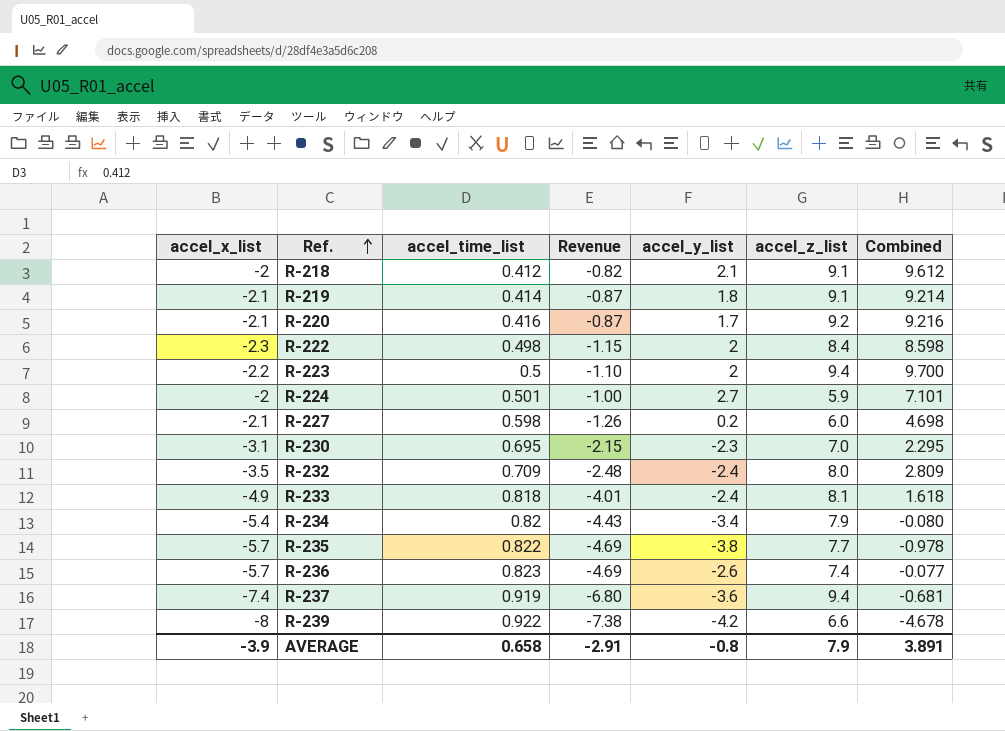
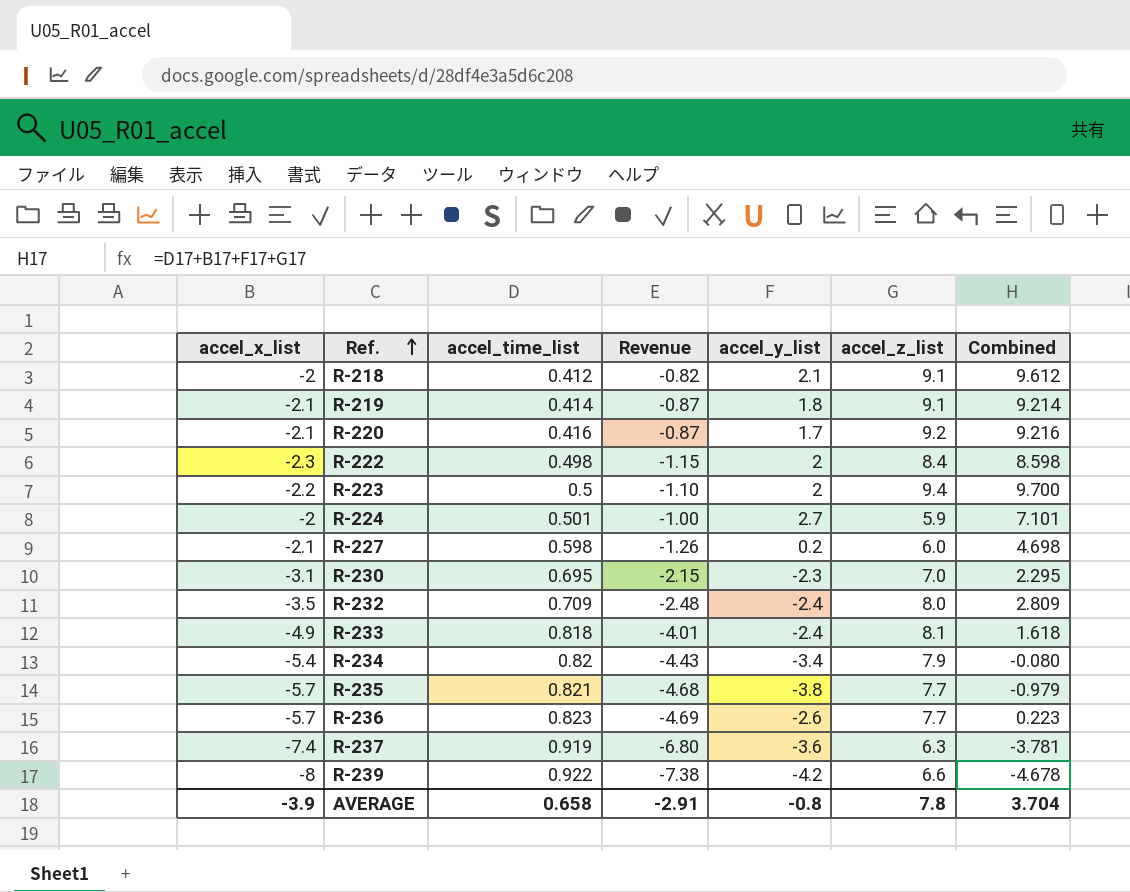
R-235 | accel_time_list: 0.822 -> 0.821
R-235 | Revenue: -4.69 -> -4.68
R-235 | Combined: -0.978 -> -0.979
R-236 | accel_z_list: 7.4 -> 7.7
R-236 | Combined: -0.077 -> 0.223
R-237 | accel_z_list: 9.4 -> 6.3
R-237 | Combined: -0.681 -> -3.781
AVERAGE | accel_z_list: 7.9 -> 7.8
AVERAGE | Combined: 3.891 -> 3.704

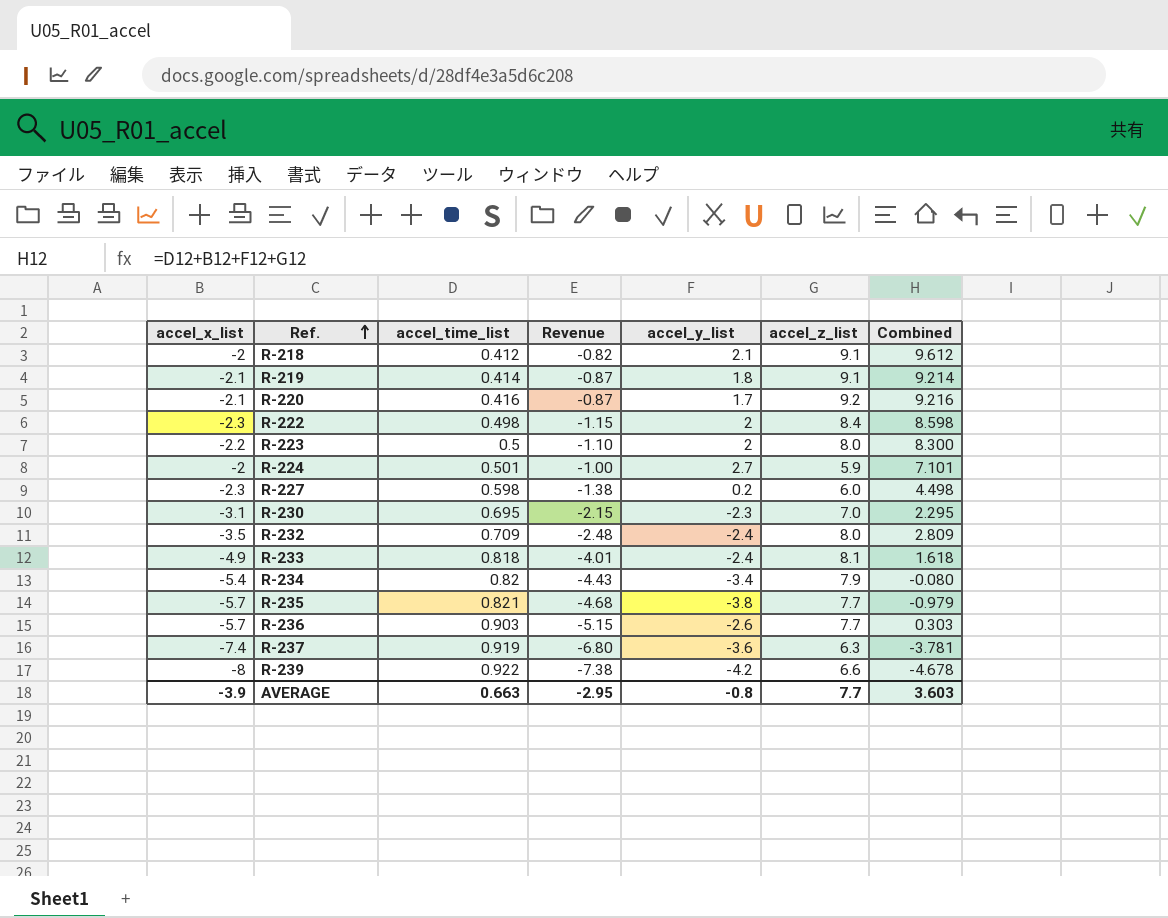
R-223 | accel_z_list: 9.4 -> 8.0
R-223 | Combined: 9.700 -> 8.300
R-227 | accel_x_list: -2.1 -> -2.3
R-227 | Revenue: -1.26 -> -1.38
R-227 | Combined: 4.698 -> 4.498
R-236 | accel_time_list: 0.823 -> 0.903
R-236 | Revenue: -4.69 -> -5.15
R-236 | Combined: 0.223 -> 0.303
AVERAGE | accel_time_list: 0.658 -> 0.663
AVERAGE | Revenue: -2.91 -> -2.95
AVERAGE | accel_z_list: 7.8 -> 7.7
AVERAGE | Combined: 3.704 -> 3.603

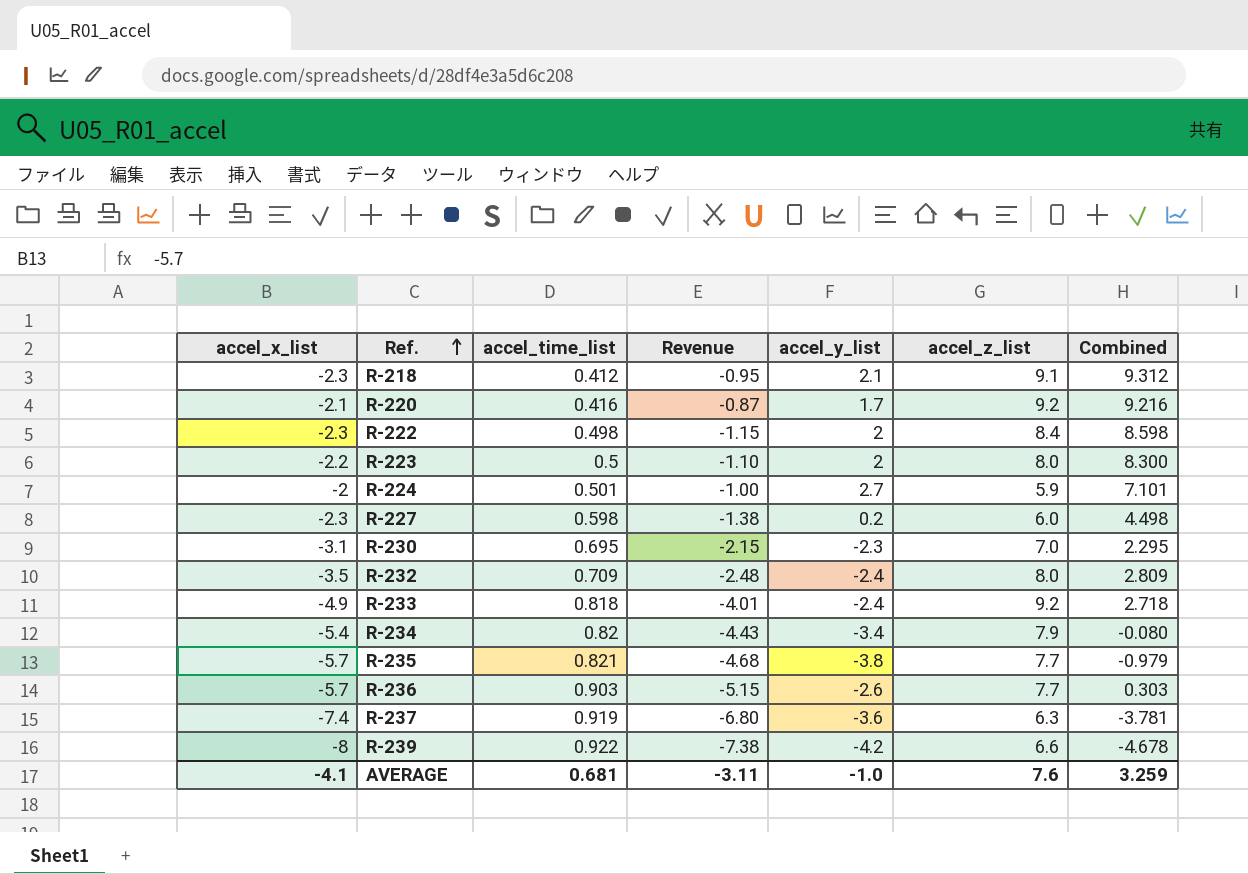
row R-219: -2.1 | 0.414 | -0.87 | 1.8 | 9.1 | 9.214 -> none
R-218 | accel_x_list: -2 -> -2.3
R-218 | Revenue: -0.82 -> -0.95
R-218 | Combined: 9.612 -> 9.312
R-233 | accel_z_list: 8.1 -> 9.2
R-233 | Combined: 1.618 -> 2.718
AVERAGE | accel_x_list: -3.9 -> -4.1
AVERAGE | accel_time_list: 0.663 -> 0.681
AVERAGE | Revenue: -2.95 -> -3.11
AVERAGE | accel_y_list: -0.8 -> -1.0
AVERAGE | accel_z_list: 7.7 -> 7.6
AVERAGE | Combined: 3.603 -> 3.259

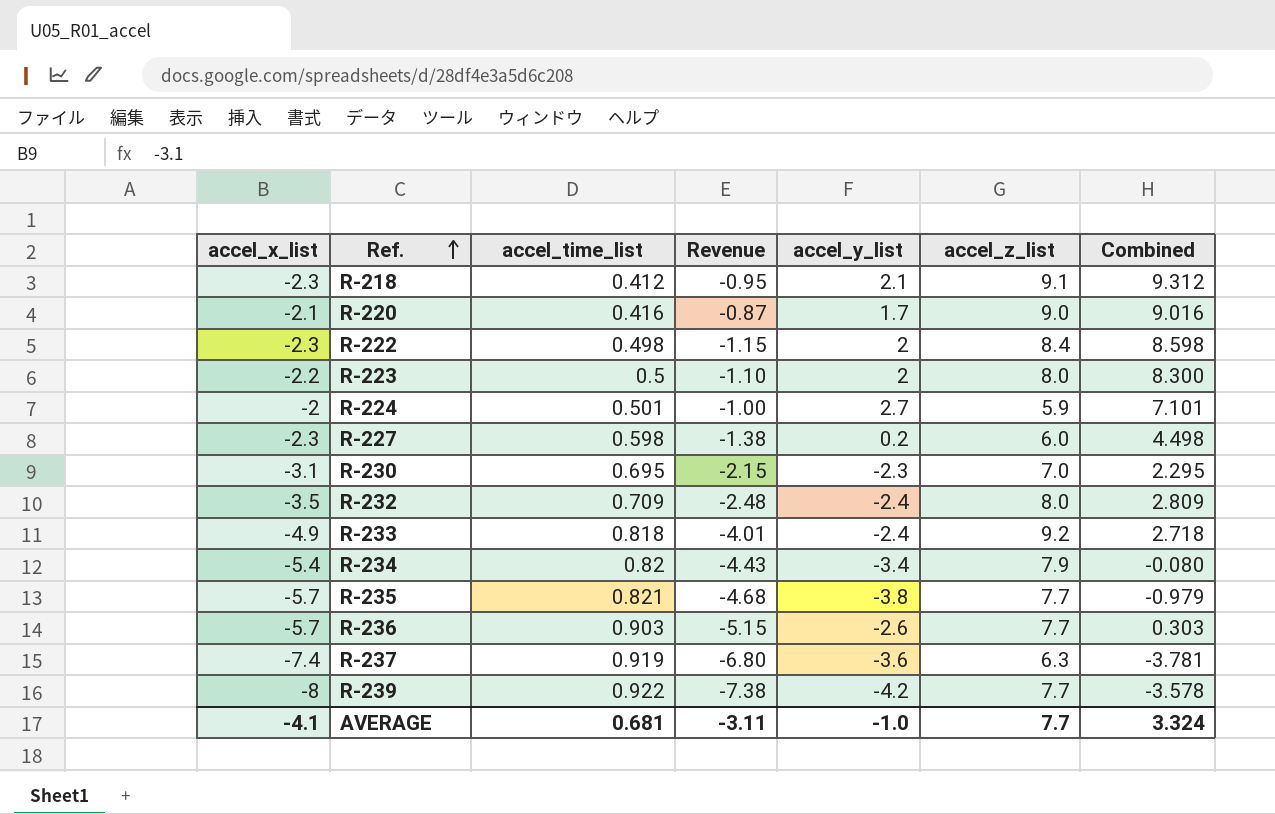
R-220 | accel_z_list: 9.2 -> 9.0
R-220 | Combined: 9.216 -> 9.016
R-239 | accel_z_list: 6.6 -> 7.7
R-239 | Combined: -4.678 -> -3.578
AVERAGE | accel_z_list: 7.6 -> 7.7
AVERAGE | Combined: 3.259 -> 3.324

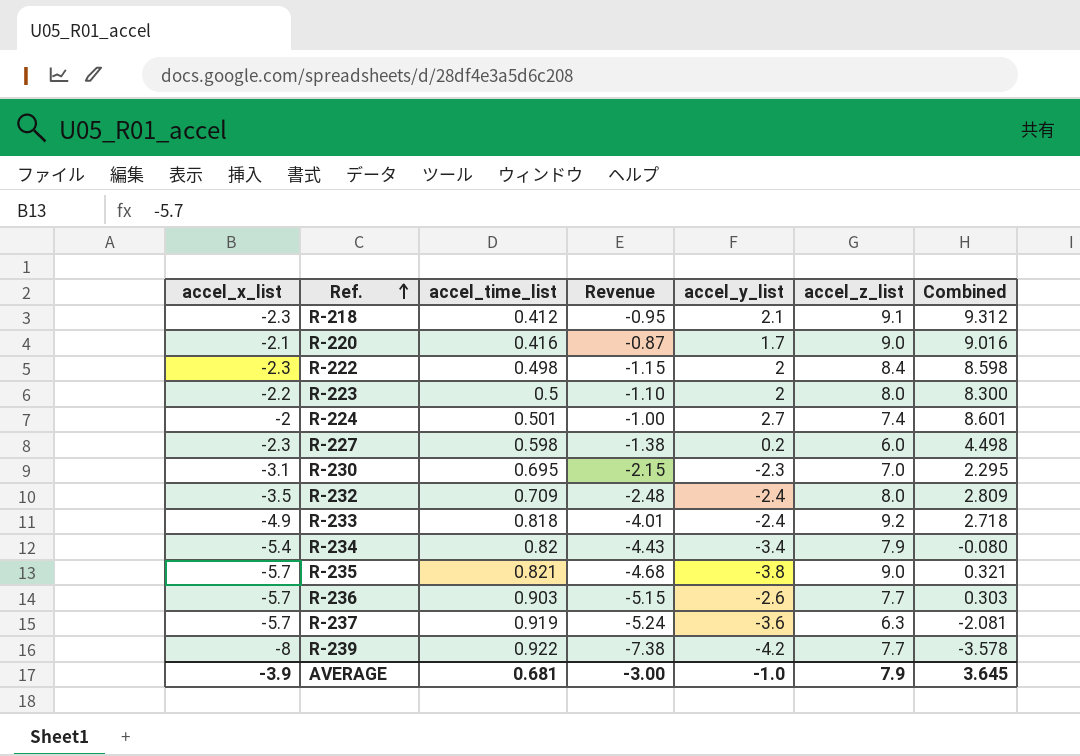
R-224 | accel_z_list: 5.9 -> 7.4
R-224 | Combined: 7.101 -> 8.601
R-235 | accel_z_list: 7.7 -> 9.0
R-235 | Combined: -0.979 -> 0.321
R-237 | accel_x_list: -7.4 -> -5.7
R-237 | Revenue: -6.80 -> -5.24
R-237 | Combined: -3.781 -> -2.081
AVERAGE | accel_x_list: -4.1 -> -3.9
AVERAGE | Revenue: -3.11 -> -3.00
AVERAGE | accel_z_list: 7.7 -> 7.9
AVERAGE | Combined: 3.324 -> 3.645

